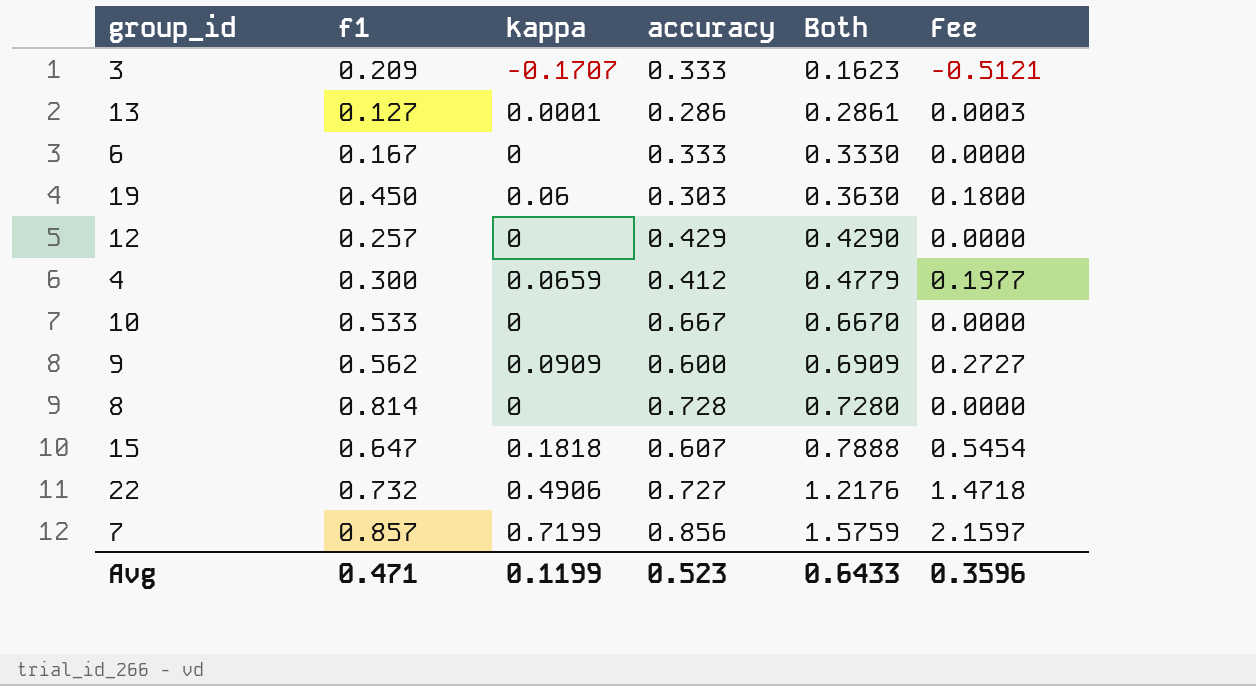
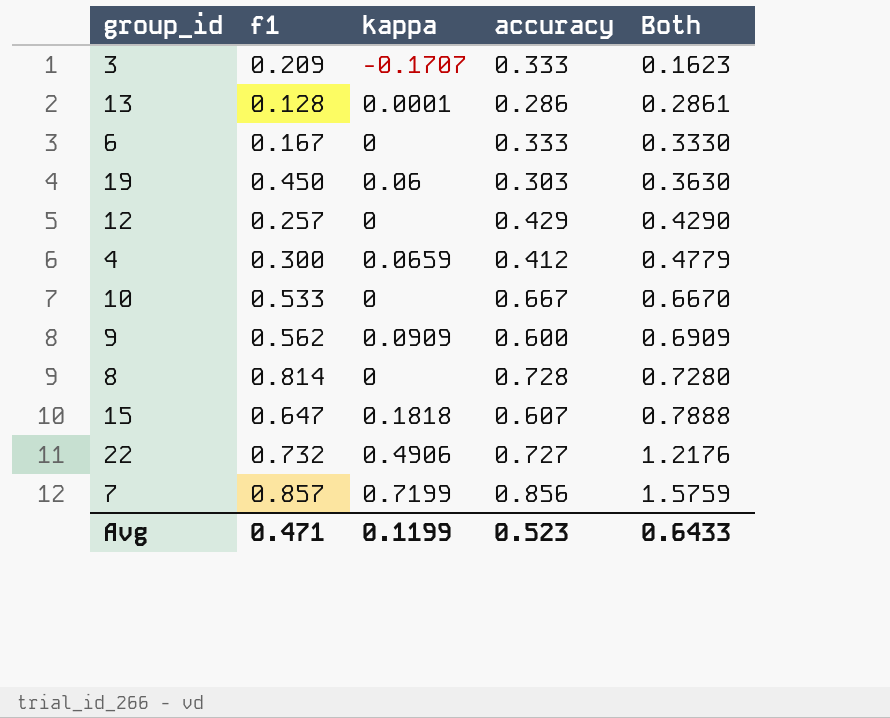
column Fee | formula: [kappa] * 3 -> none
13 | f1: 0.127 -> 0.128

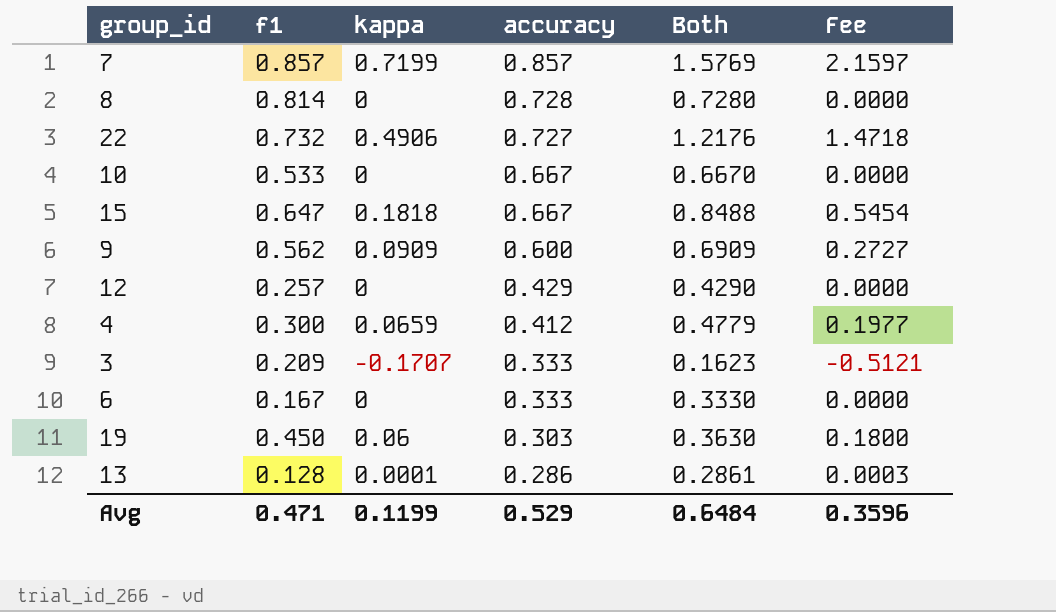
row order: Both ascending -> accuracy descending
column Fee | formula: none -> [kappa] * 3
7 | accuracy: 0.856 -> 0.857
7 | Both: 1.5759 -> 1.5769
15 | accuracy: 0.607 -> 0.667
15 | Both: 0.7888 -> 0.8488
Avg | accuracy: 0.523 -> 0.529
Avg | Both: 0.6433 -> 0.6484

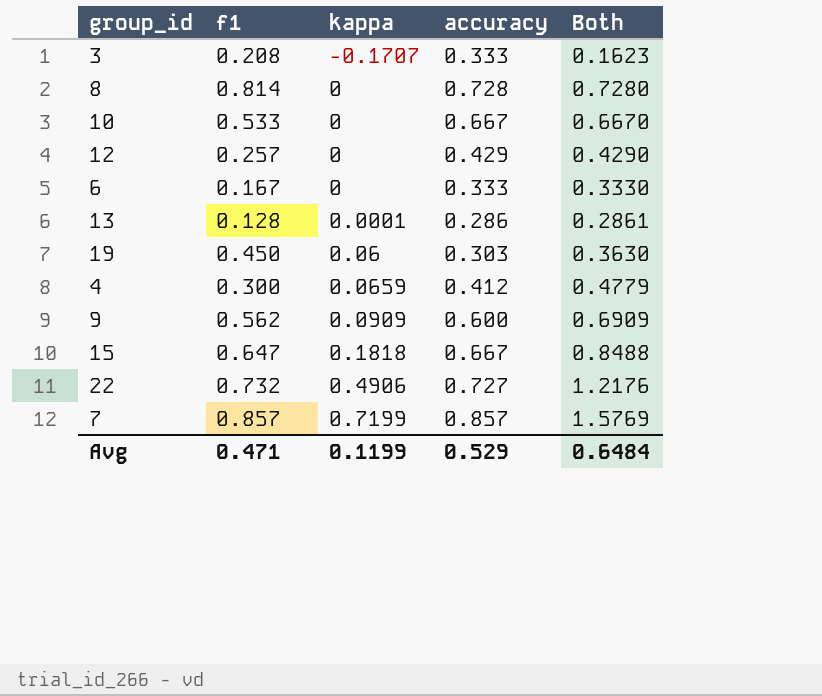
row order: accuracy descending -> kappa ascending
column Fee | formula: [kappa] * 3 -> none
3 | f1: 0.209 -> 0.208

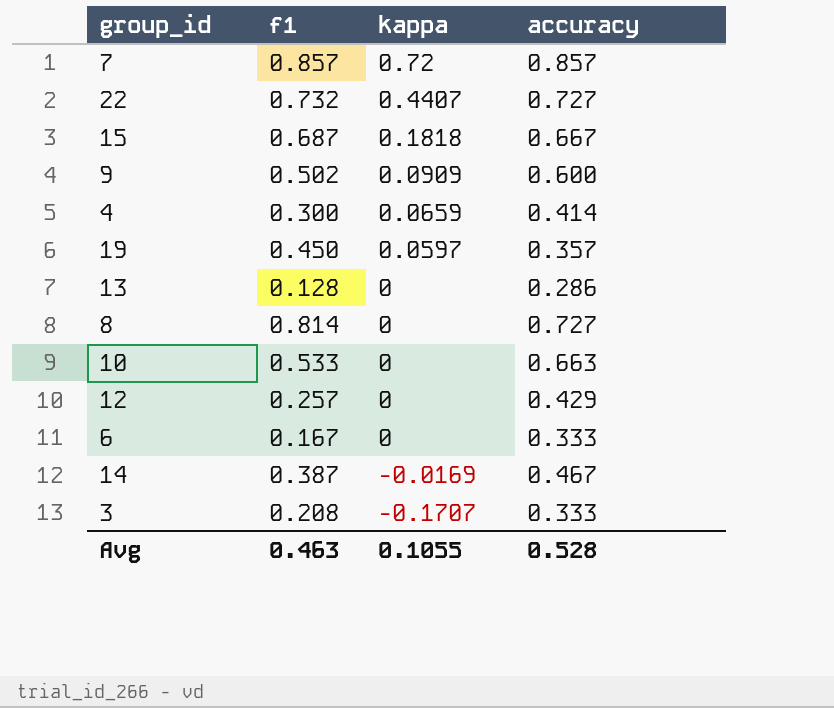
row order: kappa ascending -> kappa descending
column Both | formula: [kappa] + [accuracy] -> none
7 | kappa: 0.7199 -> 0.72
22 | kappa: 0.4906 -> 0.4407
15 | f1: 0.647 -> 0.687
9 | f1: 0.562 -> 0.502
4 | accuracy: 0.412 -> 0.414
19 | kappa: 0.06 -> 0.0597
19 | accuracy: 0.303 -> 0.357
13 | kappa: 0.0001 -> 0
8 | accuracy: 0.728 -> 0.727
10 | accuracy: 0.667 -> 0.663
row 14: none -> 0.387 | -0.0169 | 0.467
Avg | f1: 0.471 -> 0.463
Avg | kappa: 0.1199 -> 0.1055
Avg | accuracy: 0.529 -> 0.528

